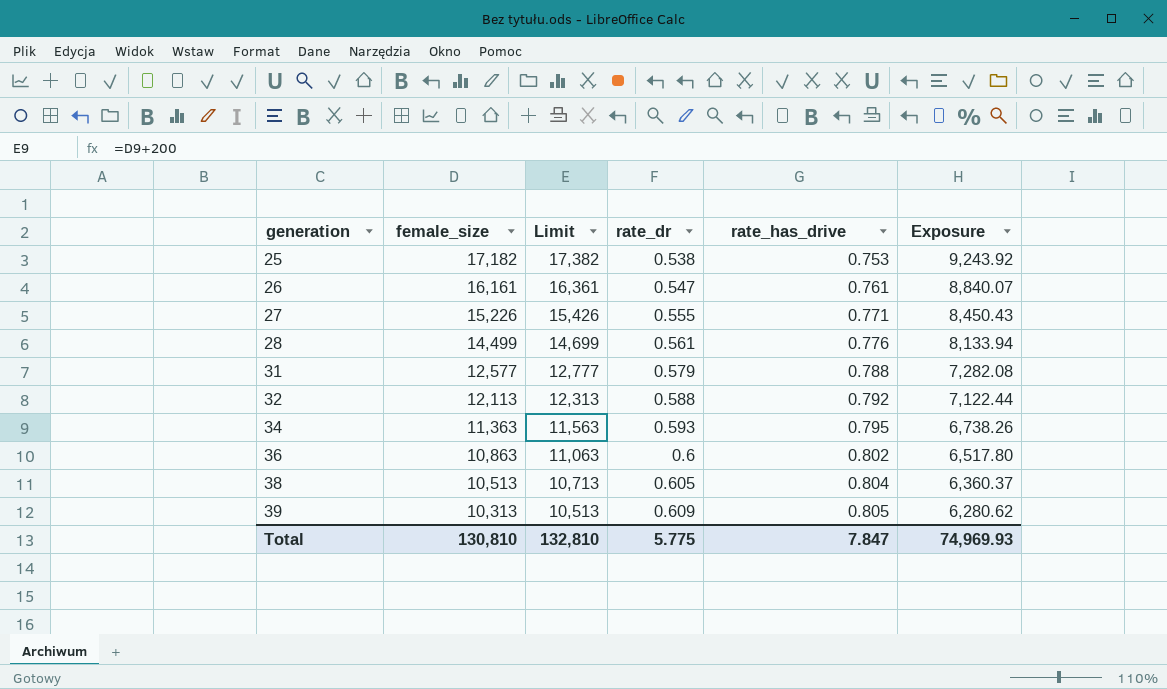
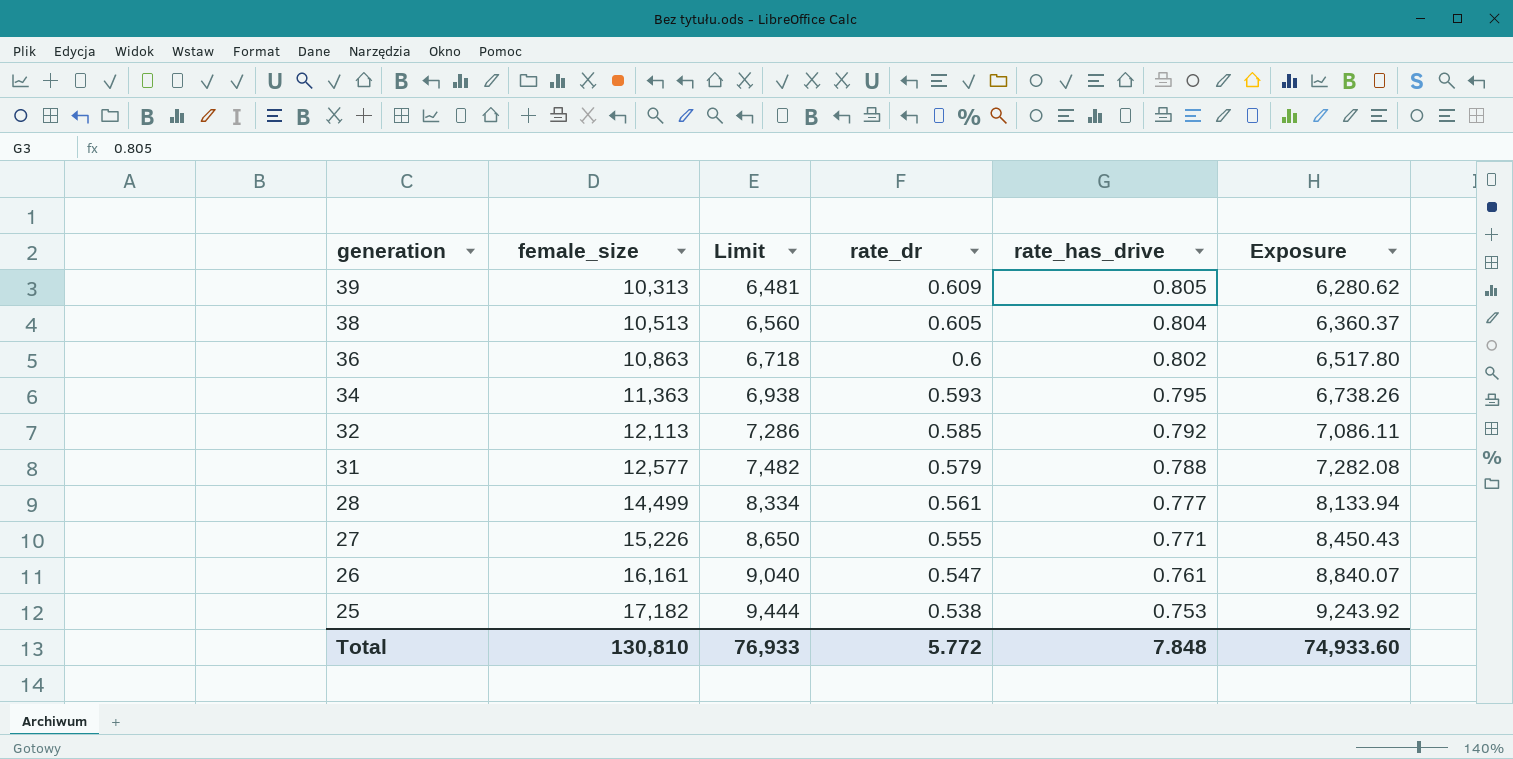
row order: generation ascending -> generation descending
column Limit | formula: [female_size] + 200 -> [Exposure] + 200
32 | rate_dr: 0.588 -> 0.585
32 | Exposure: 7,122.44 -> 7,086.11
28 | rate_has_drive: 0.776 -> 0.777
Total | Limit: 132,810 -> 76,933
Total | rate_dr: 5.775 -> 5.772
Total | rate_has_drive: 7.847 -> 7.848
Total | Exposure: 74,969.93 -> 74,933.60

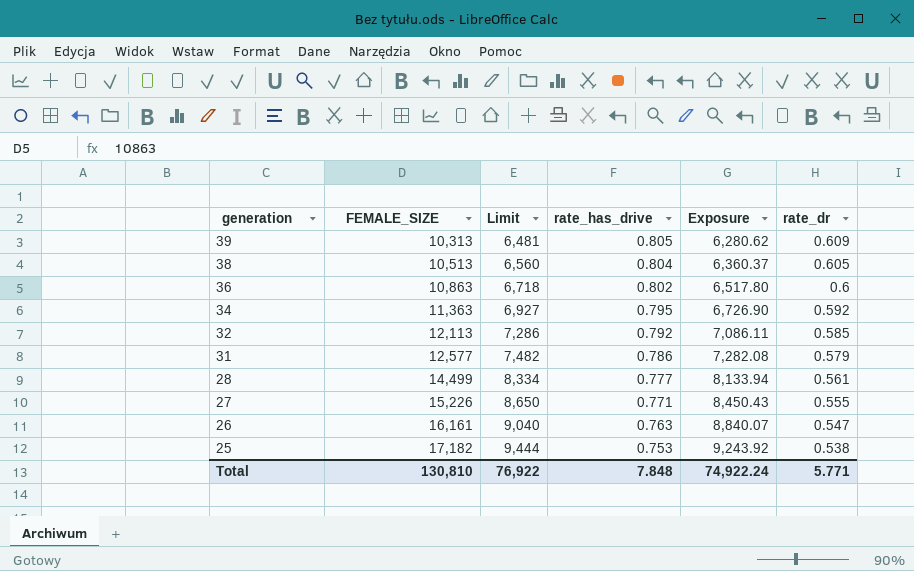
column name: female_size -> FEMALE_SIZE
column rate_dr | position: 4 -> 6
34 | Limit: 6,938 -> 6,927
34 | Exposure: 6,738.26 -> 6,726.90
34 | rate_dr: 0.593 -> 0.592
31 | rate_has_drive: 0.788 -> 0.786
26 | rate_has_drive: 0.761 -> 0.763
Total | Limit: 76,933 -> 76,922
Total | Exposure: 74,933.60 -> 74,922.24
Total | rate_dr: 5.772 -> 5.771

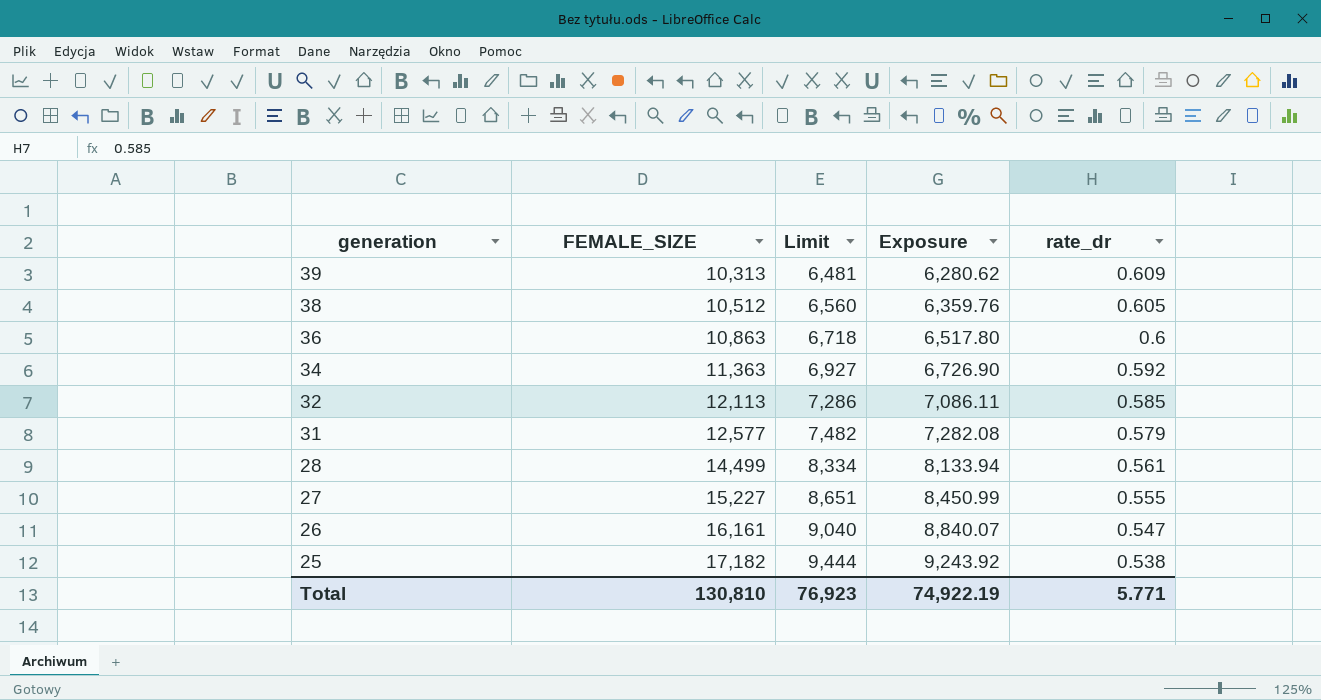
column rate_has_drive | position: 4 -> none
38 | FEMALE_SIZE: 10,513 -> 10,512
38 | Exposure: 6,360.37 -> 6,359.76
27 | FEMALE_SIZE: 15,226 -> 15,227
27 | Limit: 8,650 -> 8,651
27 | Exposure: 8,450.43 -> 8,450.99
Total | Limit: 76,922 -> 76,923
Total | Exposure: 74,922.24 -> 74,922.19

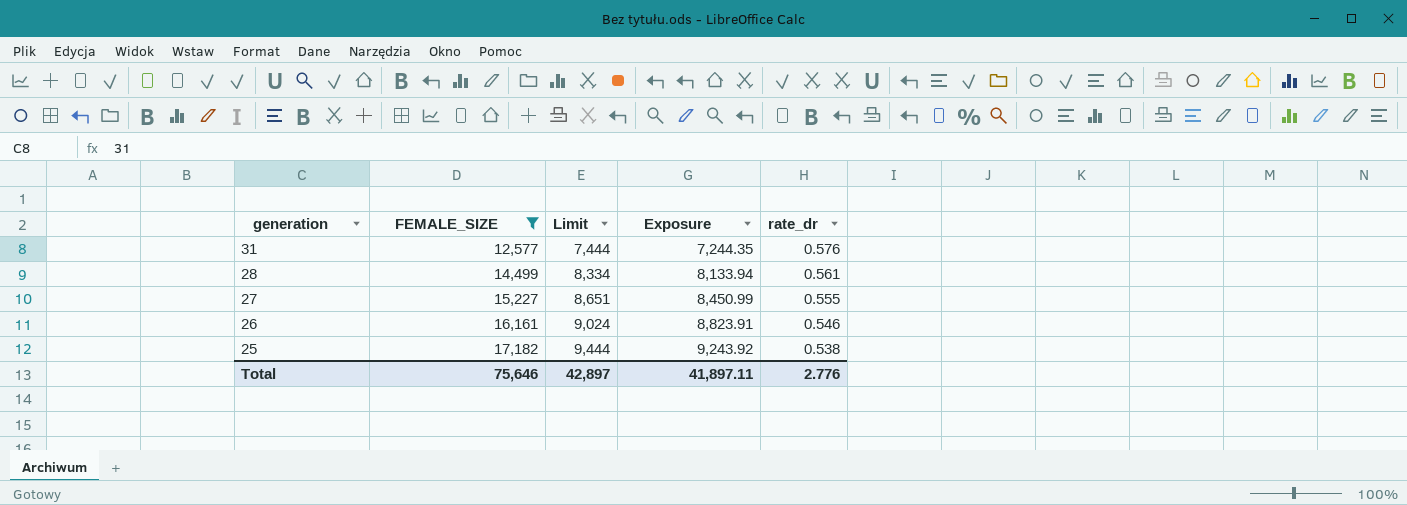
filter: none -> FEMALE_SIZE >= 12,577
31 | Limit: 7,482 -> 7,444
31 | Exposure: 7,282.08 -> 7,244.35
31 | rate_dr: 0.579 -> 0.576
26 | Limit: 9,040 -> 9,024
26 | Exposure: 8,840.07 -> 8,823.91
26 | rate_dr: 0.547 -> 0.546
Total | FEMALE_SIZE: 130,810 -> 75,646
Total | Limit: 76,923 -> 42,897
Total | Exposure: 74,922.19 -> 41,897.11
Total | rate_dr: 5.771 -> 2.776

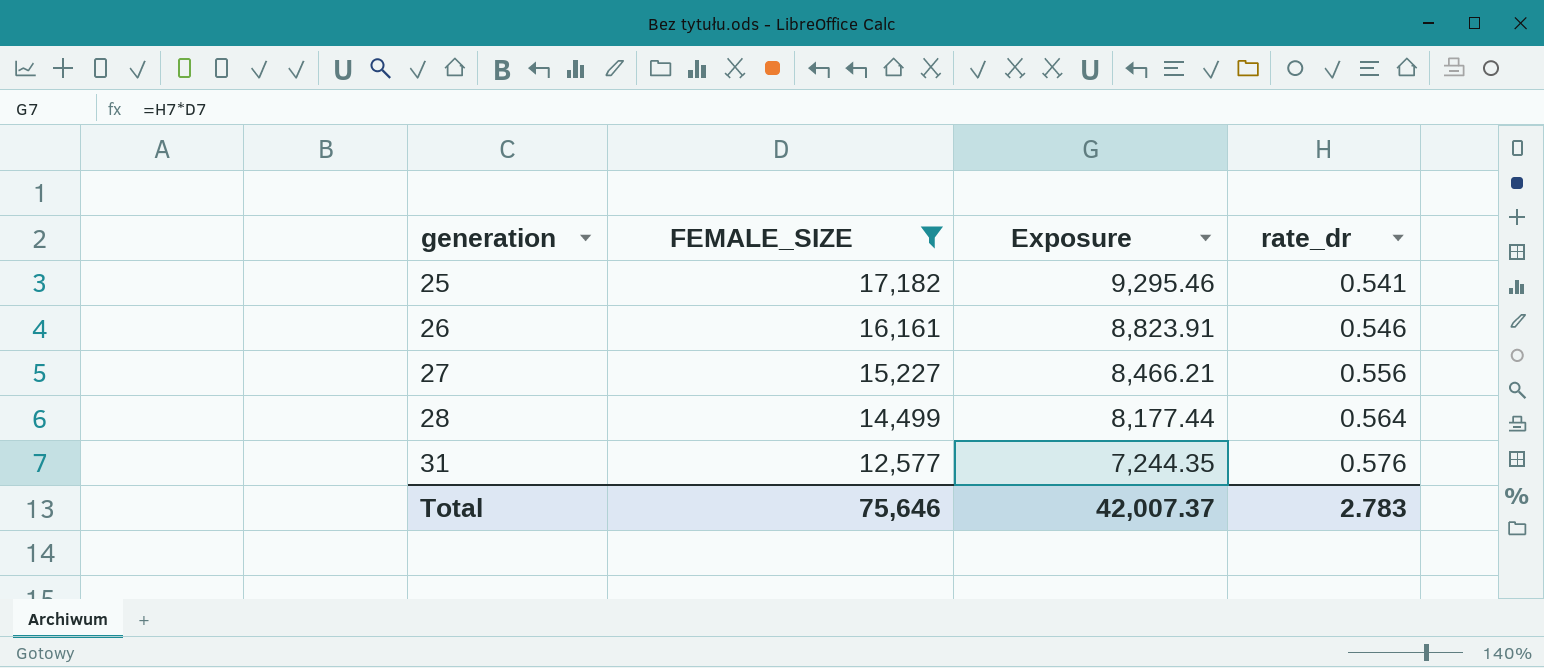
row order: generation descending -> generation ascending
column Limit | formula: [Exposure] + 200 -> none
25 | Exposure: 9,243.92 -> 9,295.46
25 | rate_dr: 0.538 -> 0.541
27 | Exposure: 8,450.99 -> 8,466.21
27 | rate_dr: 0.555 -> 0.556
28 | Exposure: 8,133.94 -> 8,177.44
28 | rate_dr: 0.561 -> 0.564
Total | Exposure: 41,897.11 -> 42,007.37
Total | rate_dr: 2.776 -> 2.783

